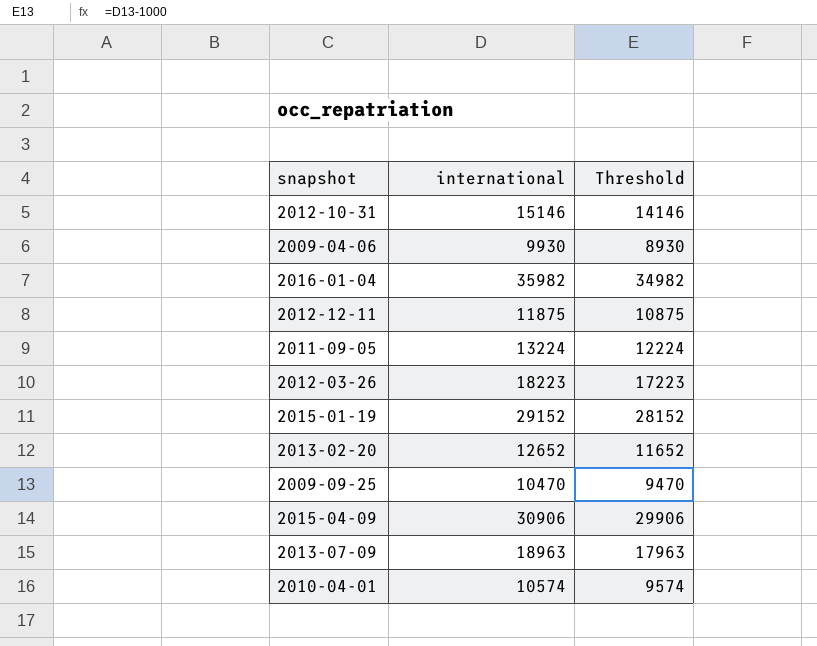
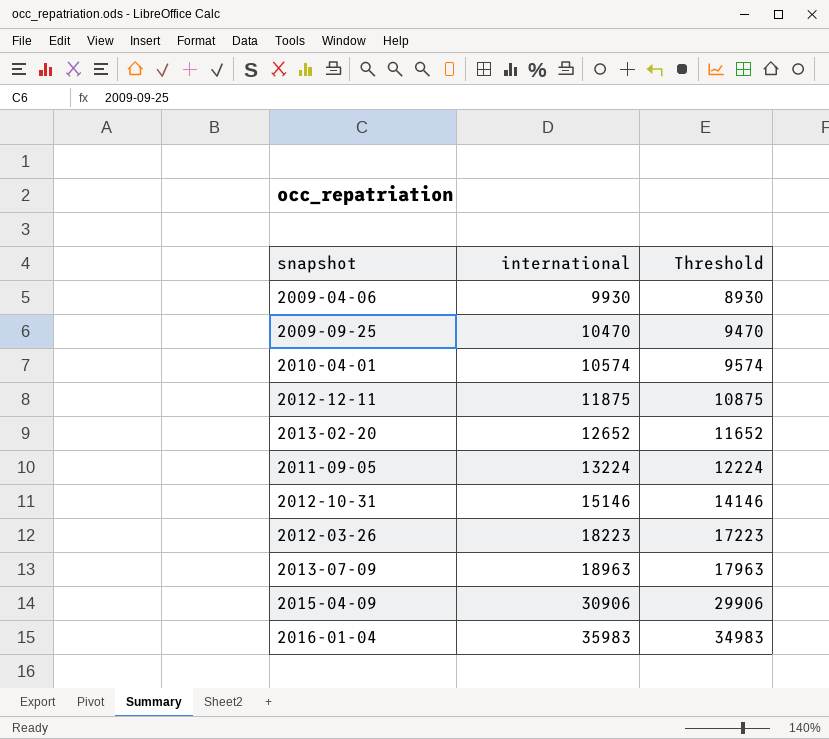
row order: none -> international ascending
row 2015-01-19: 29152 | 28152 -> none
2016-01-04 | international: 35982 -> 35983
2016-01-04 | Threshold: 34982 -> 34983

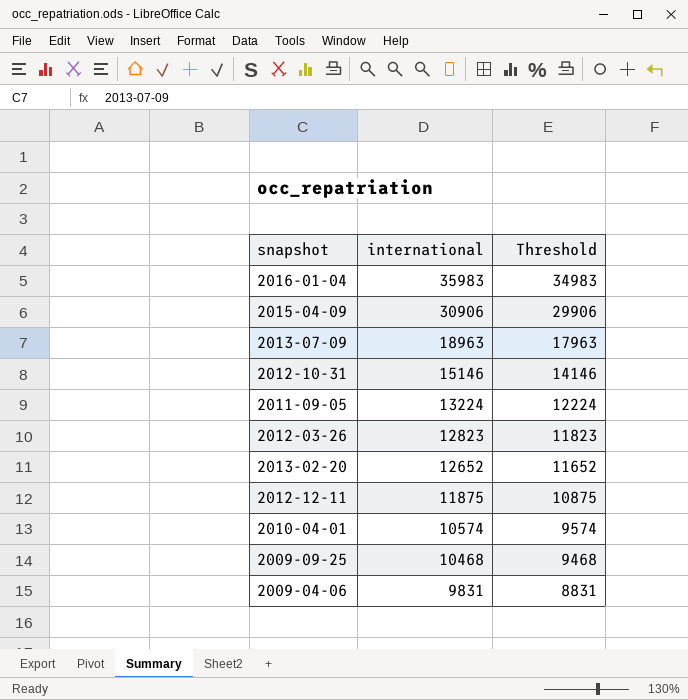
row order: international ascending -> international descending
2012-03-26 | international: 18223 -> 12823
2012-03-26 | Threshold: 17223 -> 11823
2009-09-25 | international: 10470 -> 10468
2009-09-25 | Threshold: 9470 -> 9468
2009-04-06 | international: 9930 -> 9831
2009-04-06 | Threshold: 8930 -> 8831

